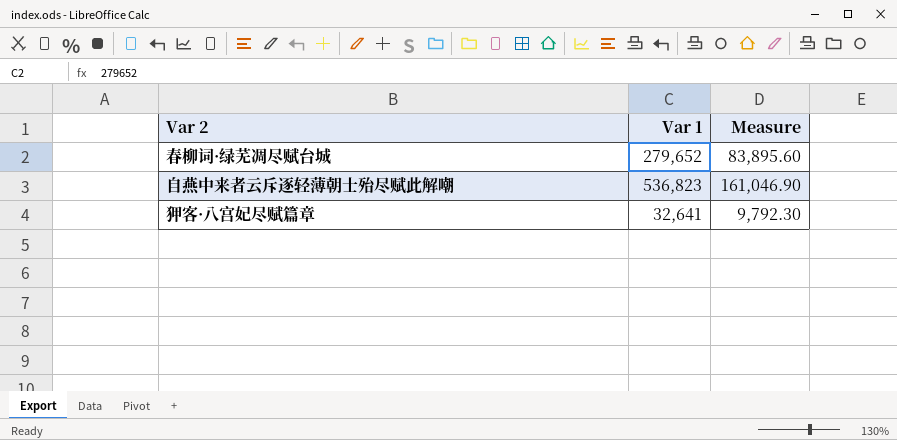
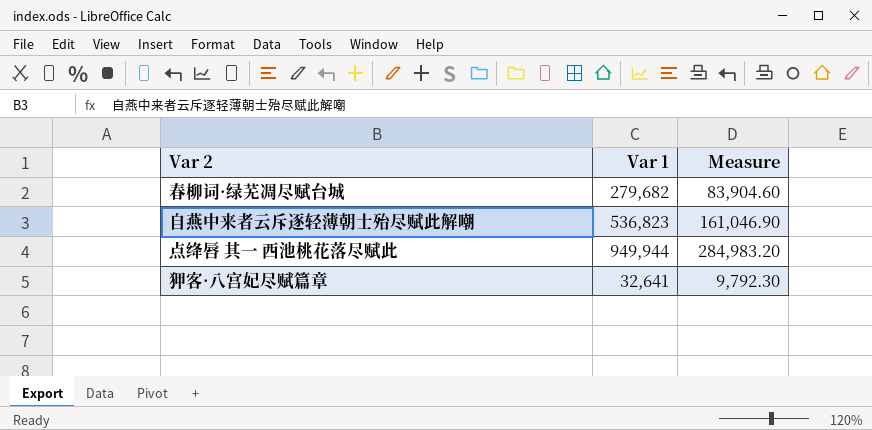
春柳词·绿芜凋尽赋台城 | Var 1: 279,652 -> 279,682
春柳词·绿芜凋尽赋台城 | Measure: 83,895.60 -> 83,904.60
row 点绛唇 其一 西池桃花落尽赋此: none -> 949,944 | 284,983.20

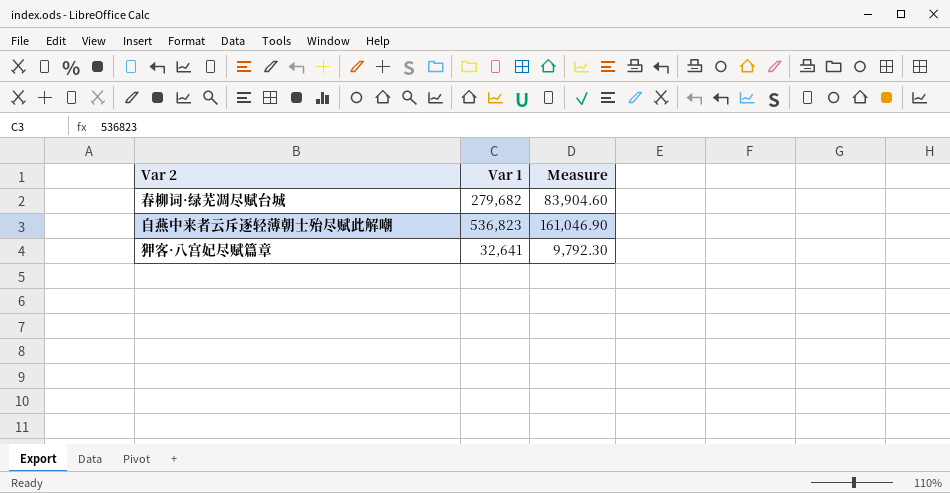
row 点绛唇 其一 西池桃花落尽赋此: 949,944 | 284,983.20 -> none

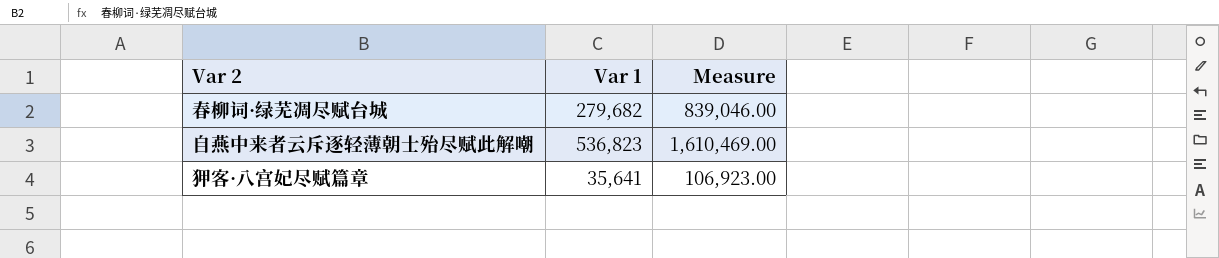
column Measure | formula: [Var 1] * 0.3 -> [Var 1] * 3
狎客·八宫妃尽赋篇章 | Var 1: 32,641 -> 35,641

